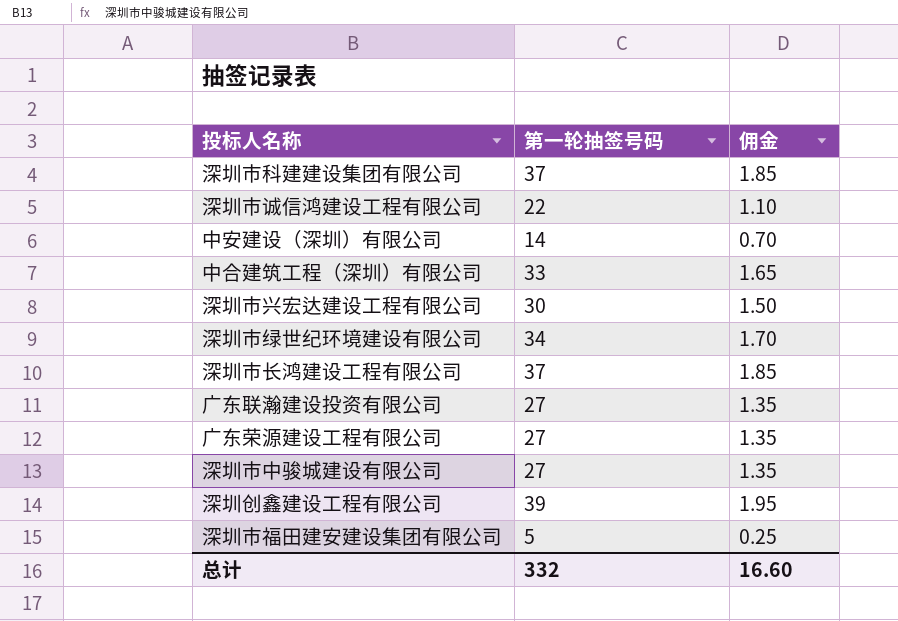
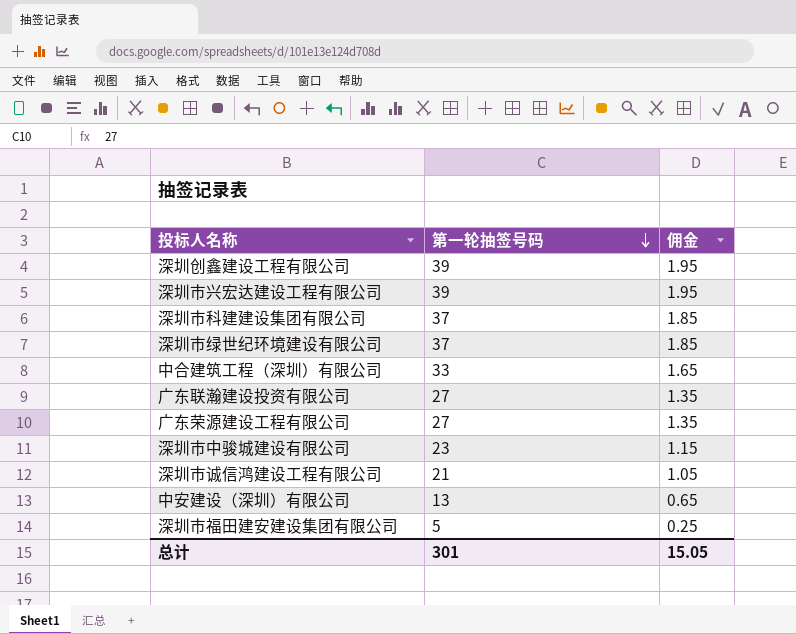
row order: none -> 第一轮抽签号码 descending
row 深圳市长鸿建设工程有限公司: 37 | 1.85 -> none
深圳市兴宏达建设工程有限公司 | 第一轮抽签号码: 30 -> 39
深圳市兴宏达建设工程有限公司 | 佣金: 1.50 -> 1.95
深圳市绿世纪环境建设有限公司 | 第一轮抽签号码: 34 -> 37
深圳市绿世纪环境建设有限公司 | 佣金: 1.70 -> 1.85
深圳市中骏城建设有限公司 | 第一轮抽签号码: 27 -> 23
深圳市中骏城建设有限公司 | 佣金: 1.35 -> 1.15
深圳市诚信鸿建设工程有限公司 | 第一轮抽签号码: 22 -> 21
深圳市诚信鸿建设工程有限公司 | 佣金: 1.10 -> 1.05
中安建设（深圳）有限公司 | 第一轮抽签号码: 14 -> 13
中安建设（深圳）有限公司 | 佣金: 0.70 -> 0.65
总计 | 第一轮抽签号码: 332 -> 301
总计 | 佣金: 16.60 -> 15.05

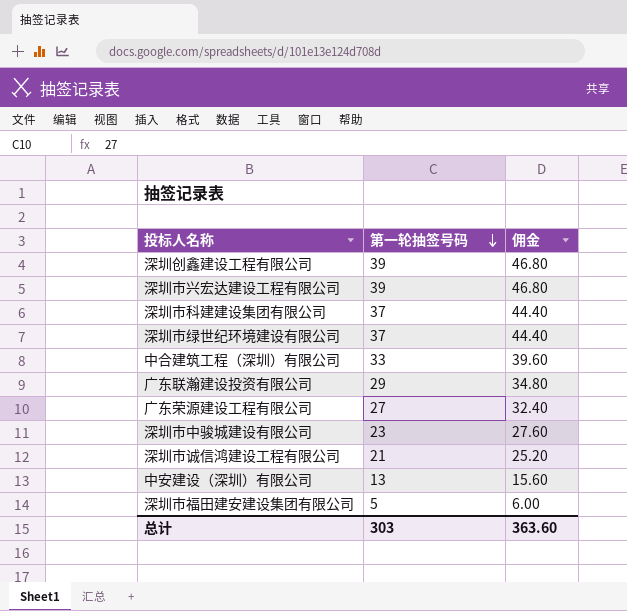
column 佣金 | formula: [第一轮抽签号码] * 0.05 -> [第一轮抽签号码] * 1.2
广东联瀚建设投资有限公司 | 第一轮抽签号码: 27 -> 29
总计 | 第一轮抽签号码: 301 -> 303
总计 | 佣金: 15.05 -> 363.60

